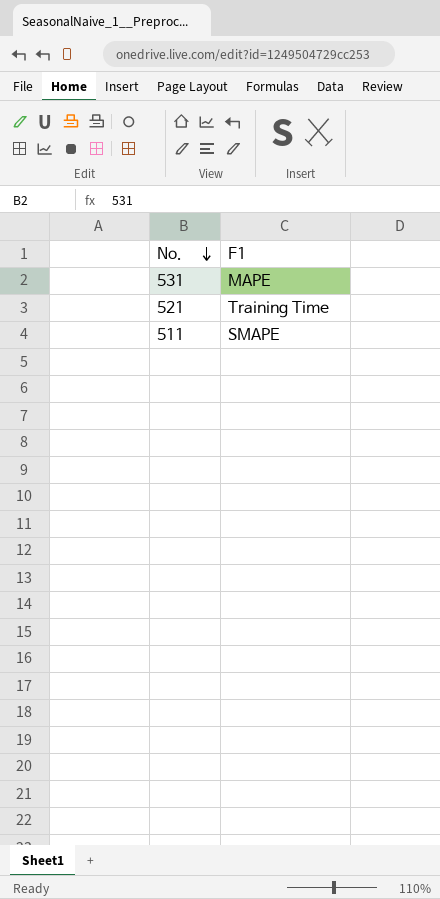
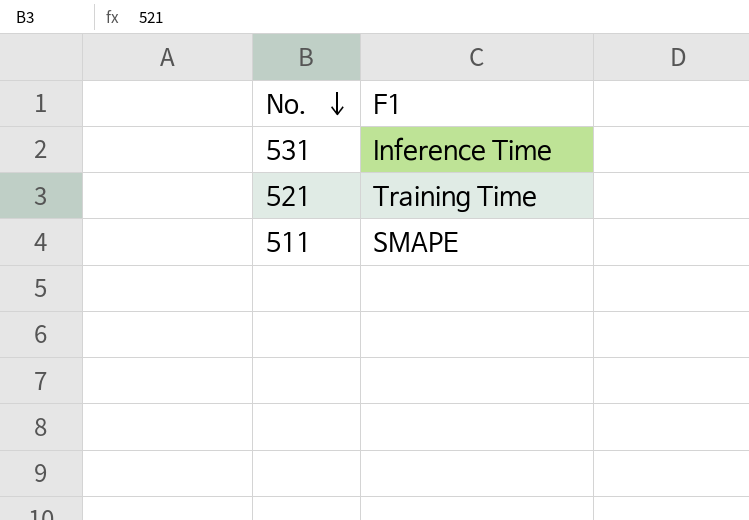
531 | F1: MAPE -> Inference Time

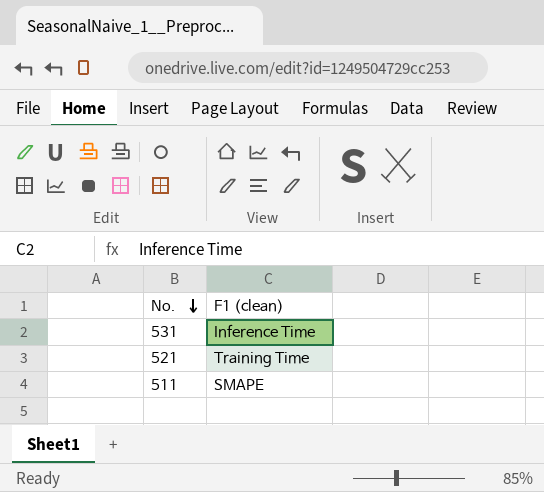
column name: F1 -> F1 (clean)

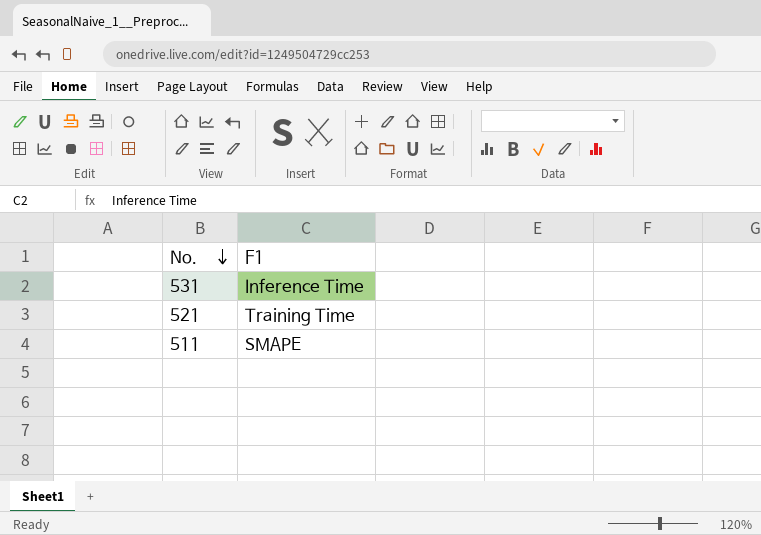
column name: F1 (clean) -> F1

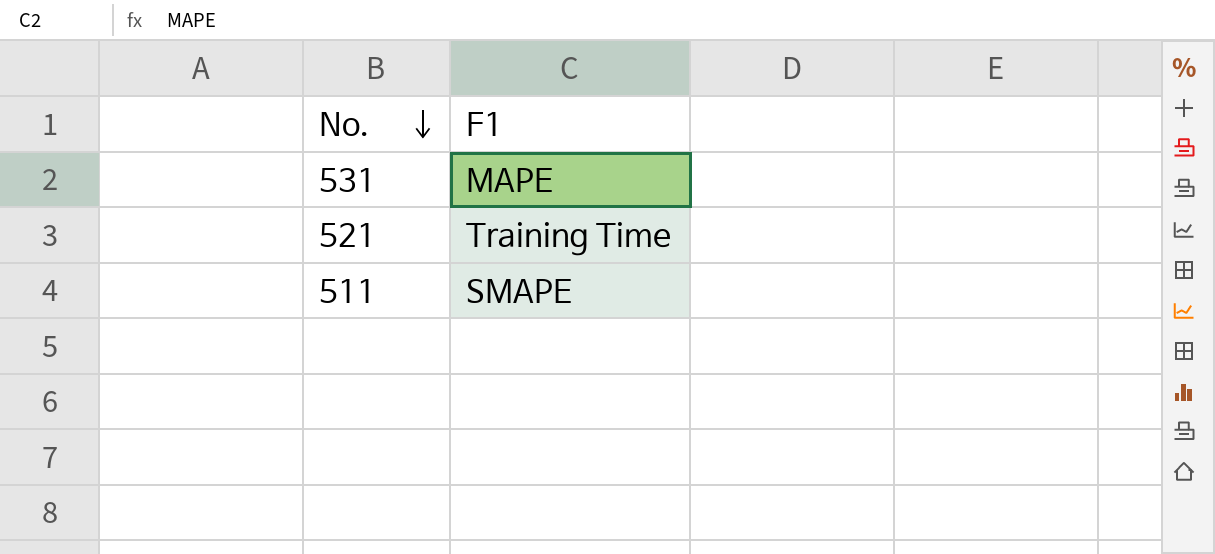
531 | F1: Inference Time -> MAPE

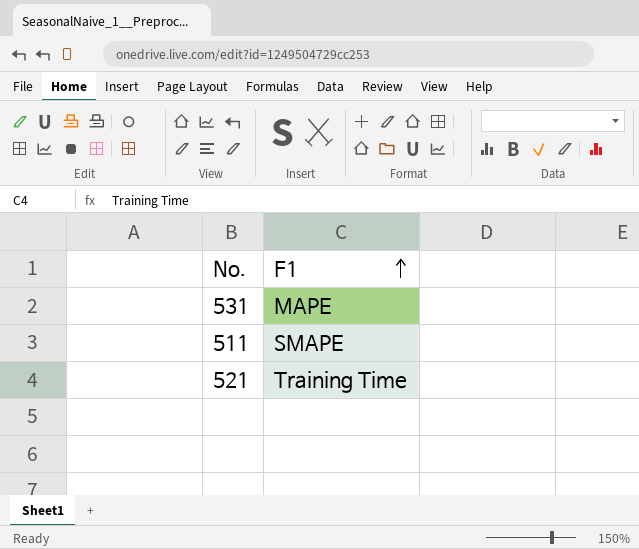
row order: No. descending -> F1 ascending

